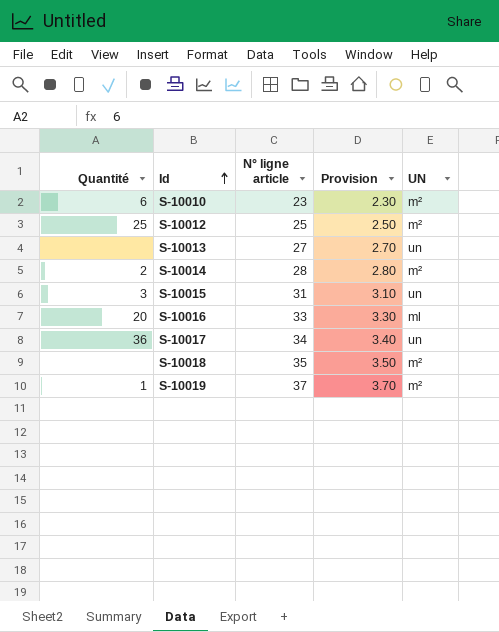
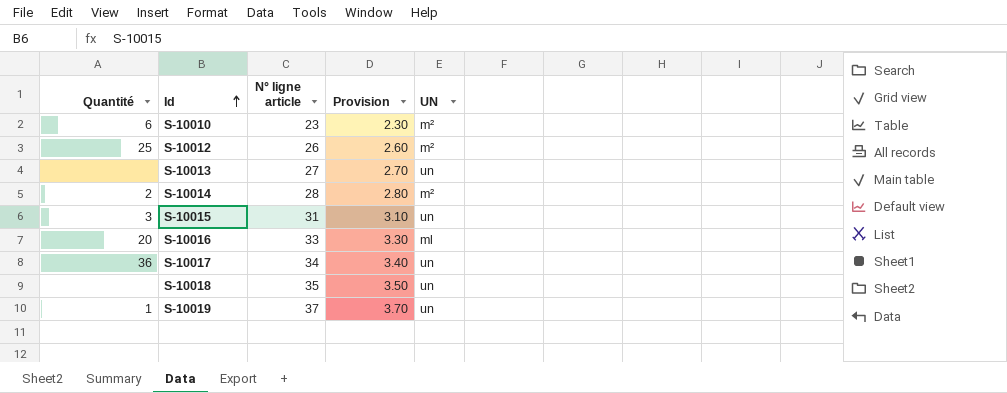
S-10012 | N° ligne article: 25 -> 26
S-10012 | Provision: 2.50 -> 2.60
S-10018 | UN: m² -> un
S-10019 | UN: m² -> un

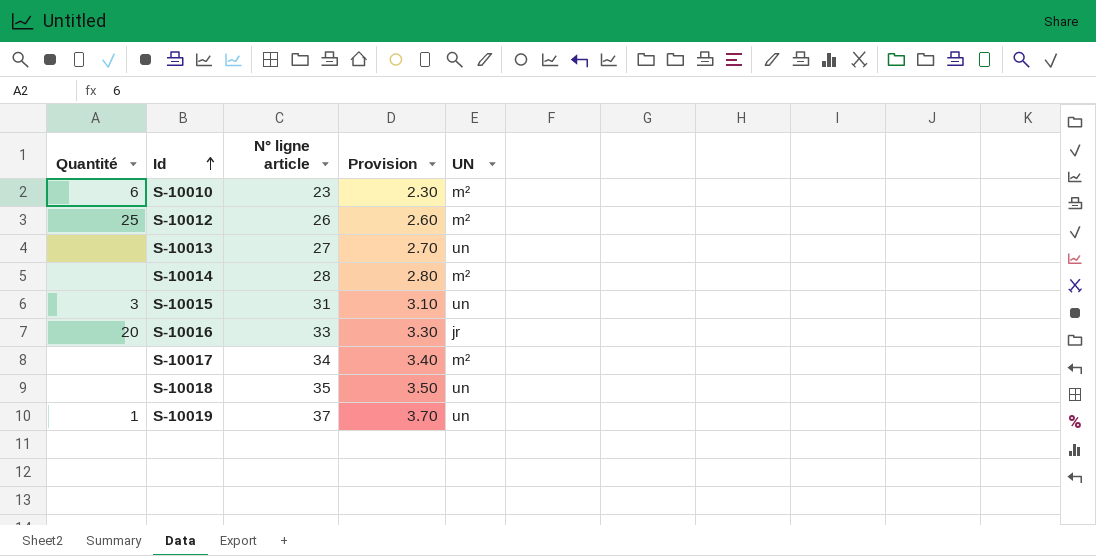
S-10014 | Quantité: 2 -> none
S-10016 | UN: ml -> jr
S-10017 | Quantité: 36 -> none
S-10017 | UN: un -> m²

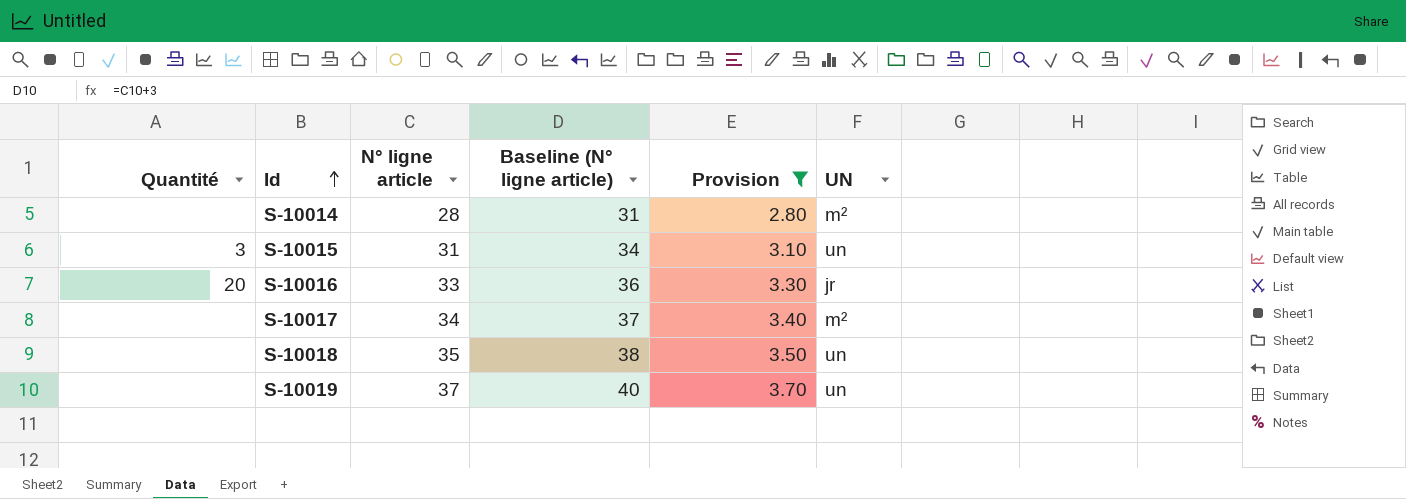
filter: none -> Provision >= 2.80
column Baseline (N° ligne article) | formula: none -> [N° ligne article] + 3
S-10019 | Quantité: 1 -> none

